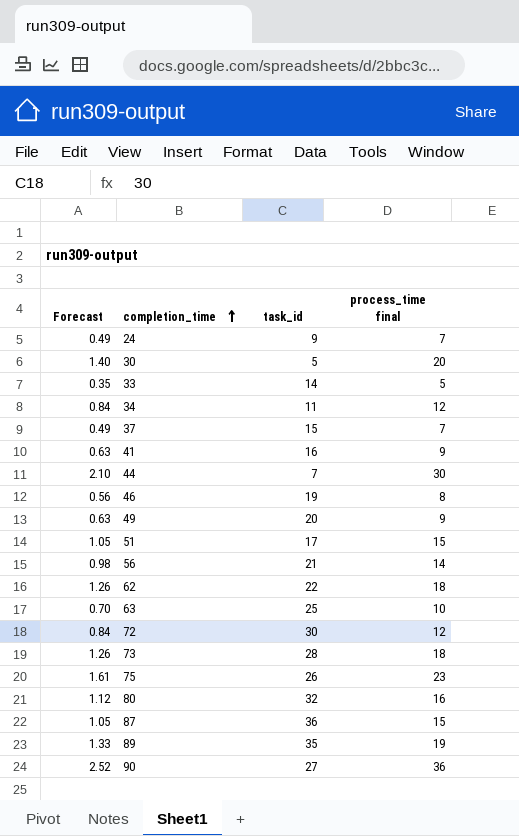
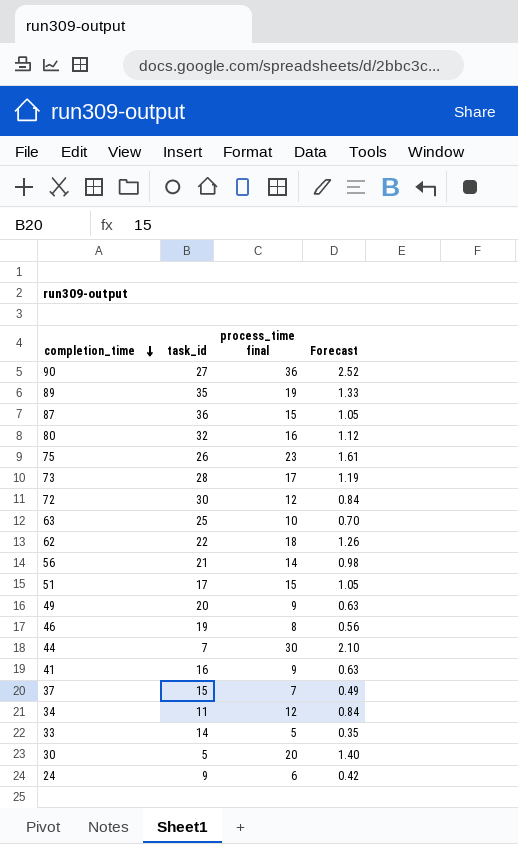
row order: completion_time ascending -> completion_time descending
column Forecast | position: 1 -> 4
73 | process_time final: 18 -> 17
73 | Forecast: 1.26 -> 1.19
24 | process_time final: 7 -> 6
24 | Forecast: 0.49 -> 0.42

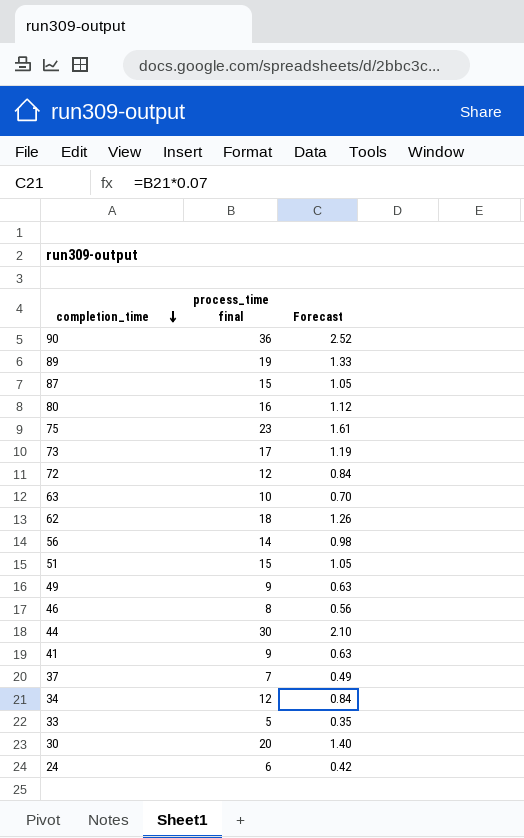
column task_id | position: 2 -> none

